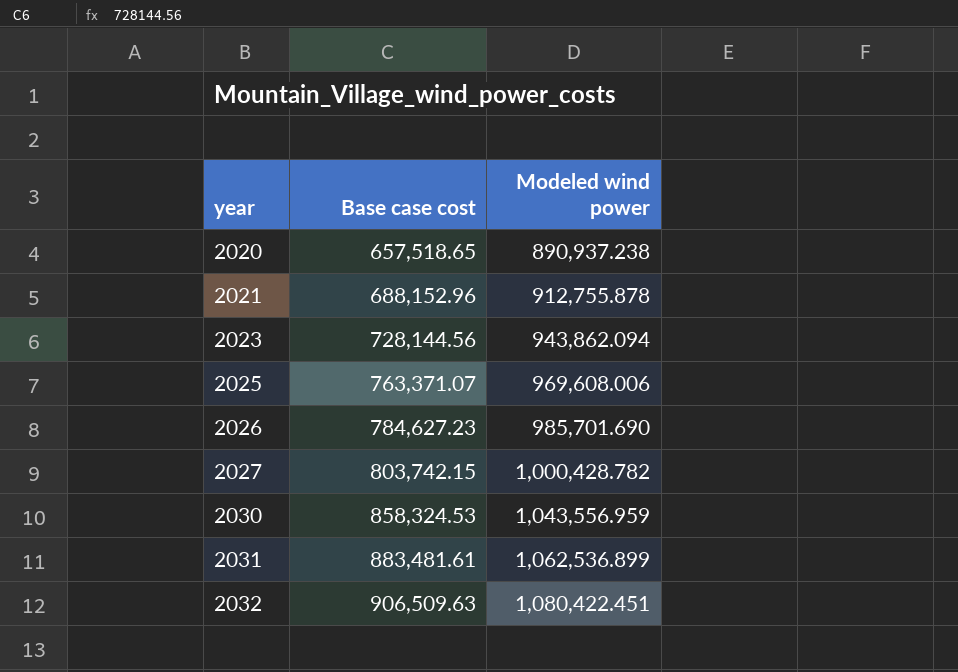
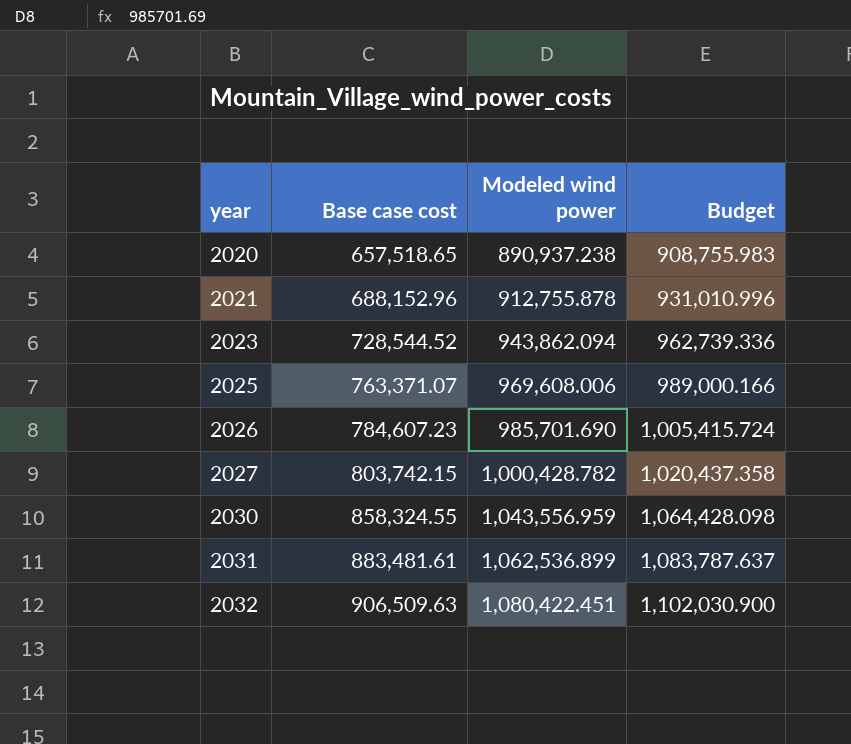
column Budget | formula: none -> [Modeled wind power] * 1.02
2023 | Base case cost: 728,144.56 -> 728,544.52
2026 | Base case cost: 784,627.23 -> 784,607.23
2030 | Base case cost: 858,324.53 -> 858,324.55

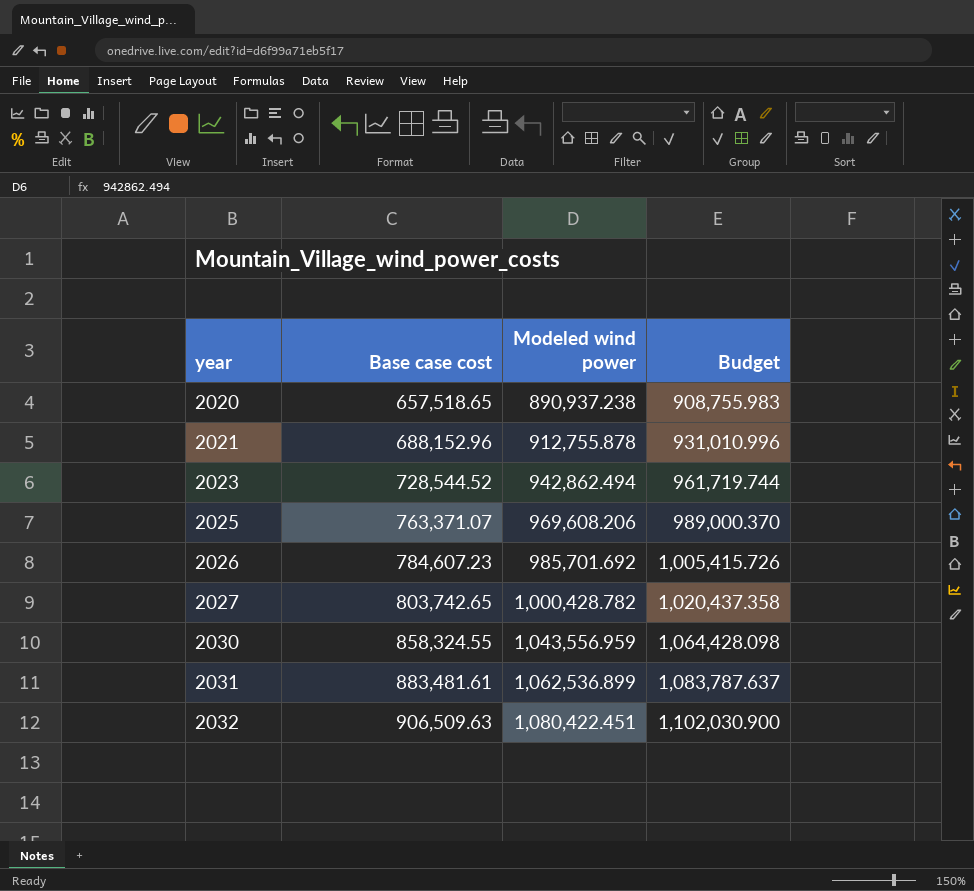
2023 | Modeled wind power: 943,862.094 -> 942,862.494
2023 | Budget: 962,739.336 -> 961,719.744
2025 | Modeled wind power: 969,608.006 -> 969,608.206
2025 | Budget: 989,000.166 -> 989,000.370
2026 | Modeled wind power: 985,701.690 -> 985,701.692
2026 | Budget: 1,005,415.724 -> 1,005,415.726
2027 | Base case cost: 803,742.15 -> 803,742.65

